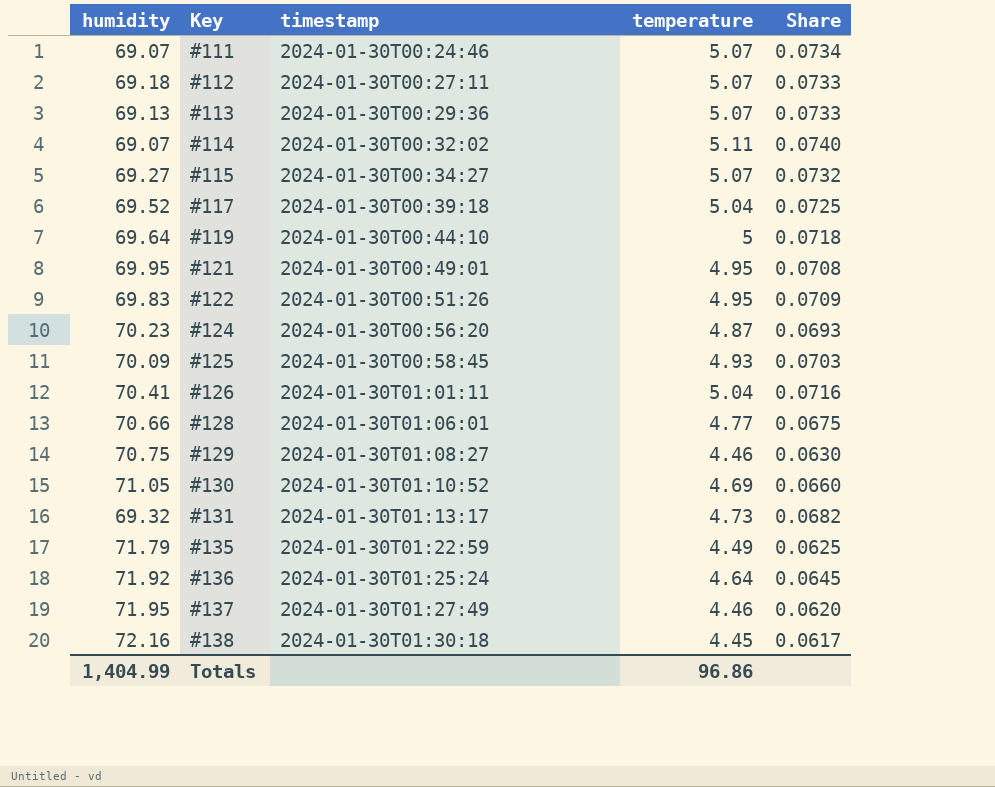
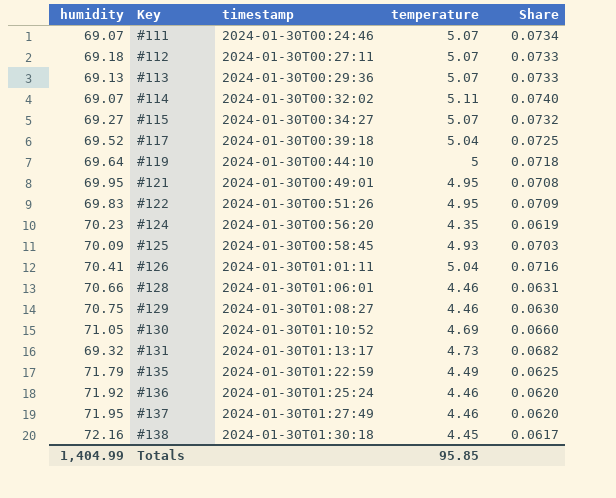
#124 | temperature: 4.87 -> 4.35
#124 | Share: 0.0693 -> 0.0619
#128 | temperature: 4.77 -> 4.46
#128 | Share: 0.0675 -> 0.0631
#136 | temperature: 4.64 -> 4.46
#136 | Share: 0.0645 -> 0.0620
Totals | temperature: 96.86 -> 95.85

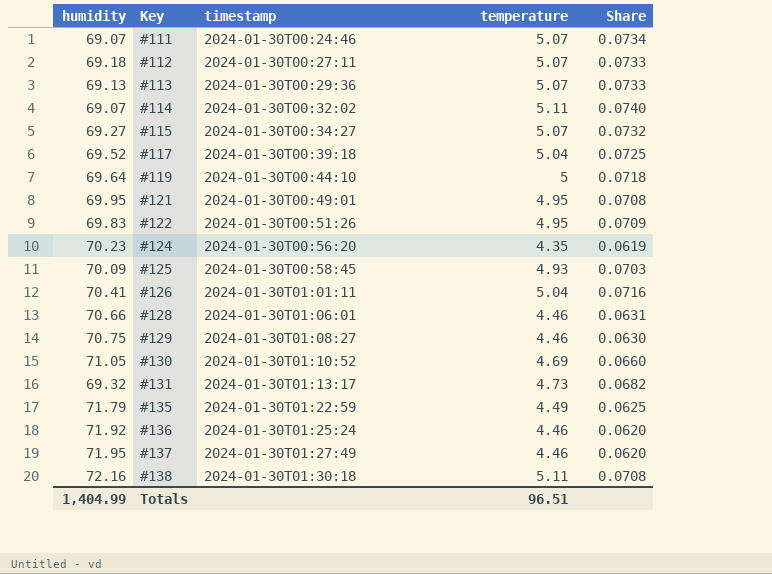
#138 | temperature: 4.45 -> 5.11
#138 | Share: 0.0617 -> 0.0708
Totals | temperature: 95.85 -> 96.51

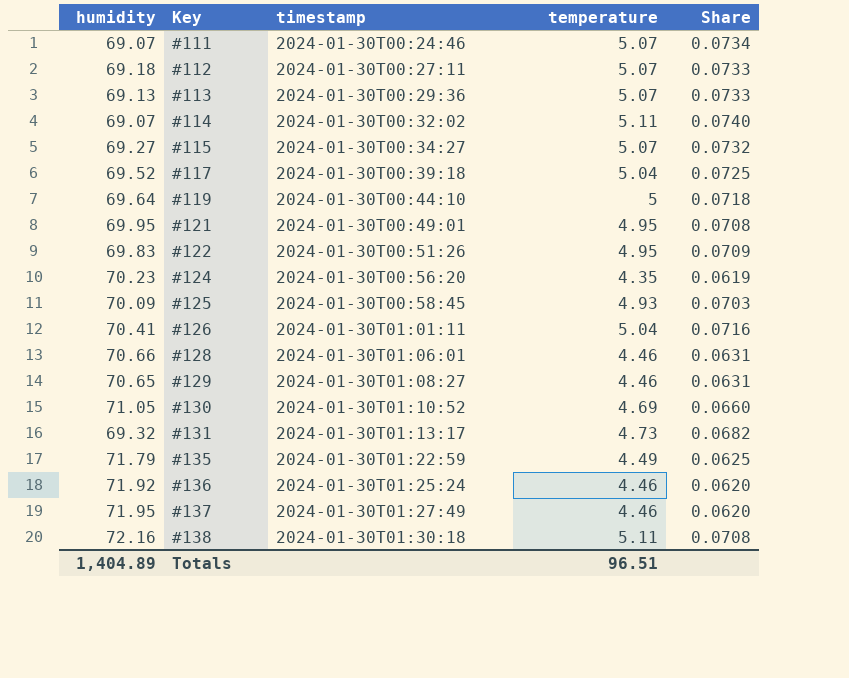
#129 | humidity: 70.75 -> 70.65
#129 | Share: 0.0630 -> 0.0631
Totals | humidity: 1,404.99 -> 1,404.89

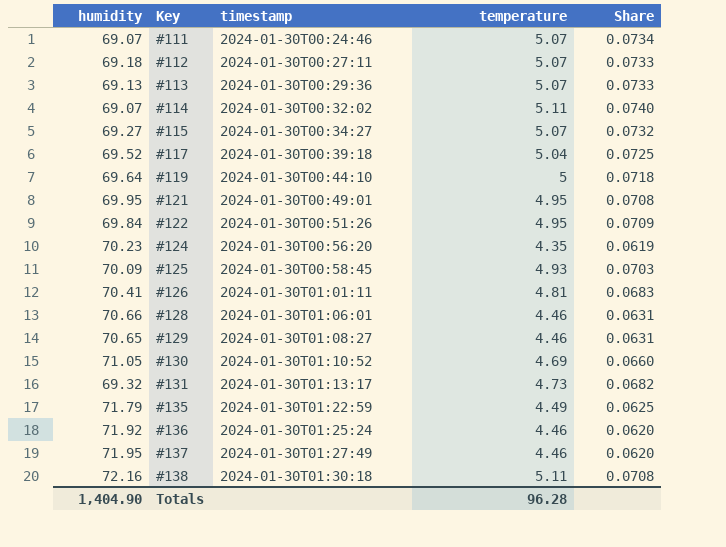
#122 | humidity: 69.83 -> 69.84
#126 | temperature: 5.04 -> 4.81
#126 | Share: 0.0716 -> 0.0683
Totals | humidity: 1,404.89 -> 1,404.90
Totals | temperature: 96.51 -> 96.28

